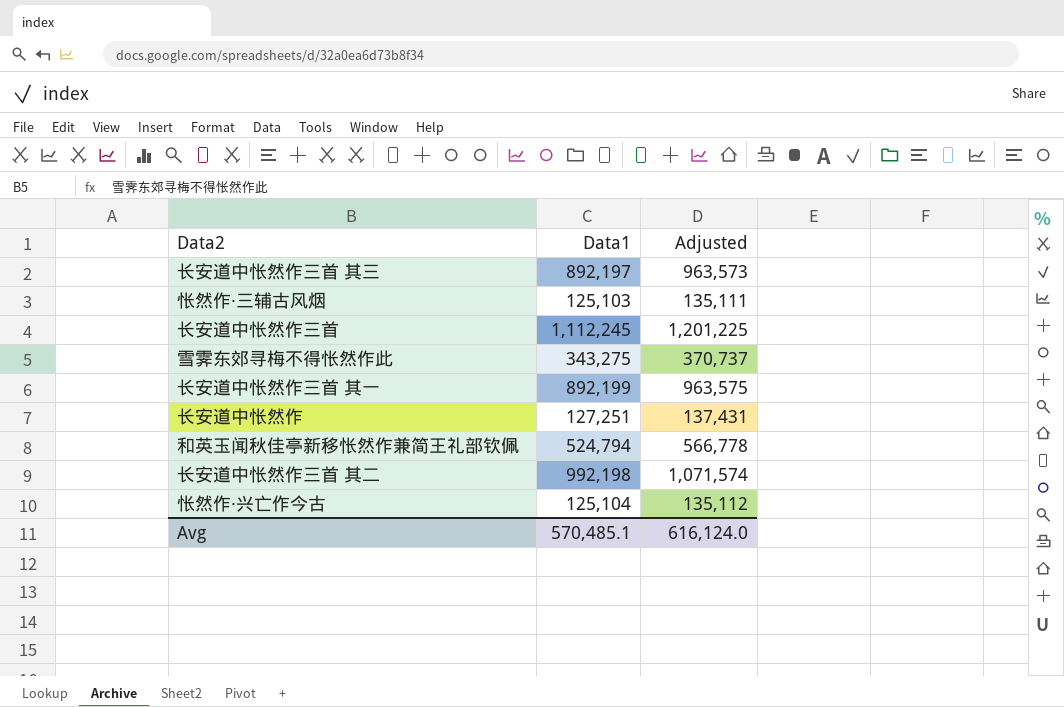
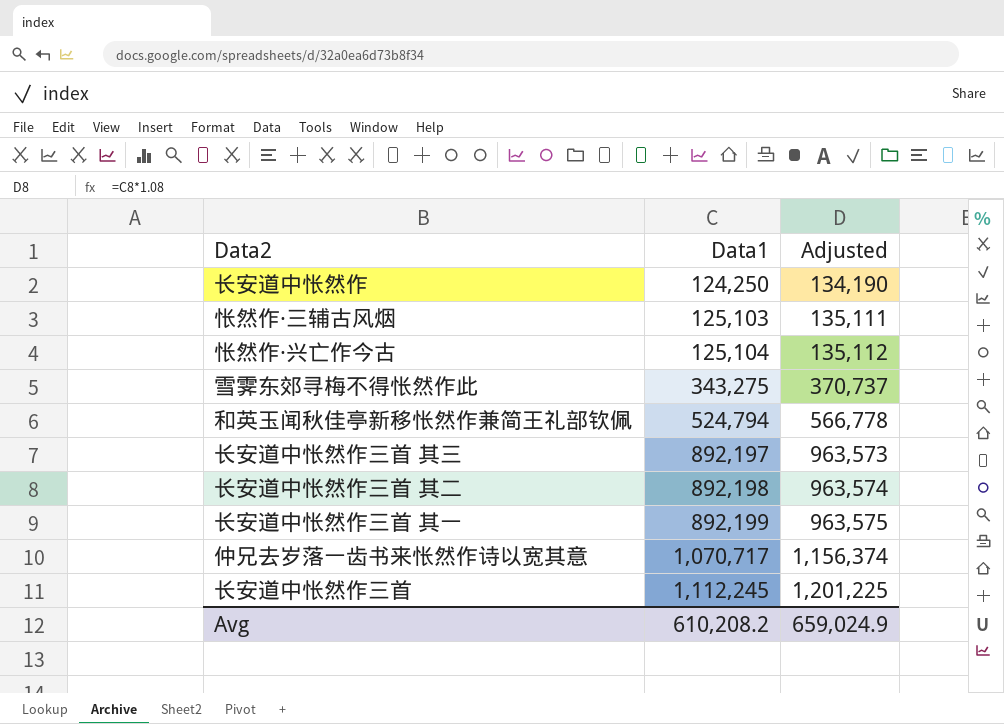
row order: none -> Data1 ascending
长安道中怅然作 | Data1: 127,251 -> 124,250
长安道中怅然作 | Adjusted: 137,431 -> 134,190
长安道中怅然作三首 其二 | Data1: 992,198 -> 892,198
长安道中怅然作三首 其二 | Adjusted: 1,071,574 -> 963,574
row 仲兄去岁落一齿书来怅然作诗以宽其意: none -> 1,070,717 | 1,156,374
Avg | Data1: 570,485.1 -> 610,208.2
Avg | Adjusted: 616,124.0 -> 659,024.9

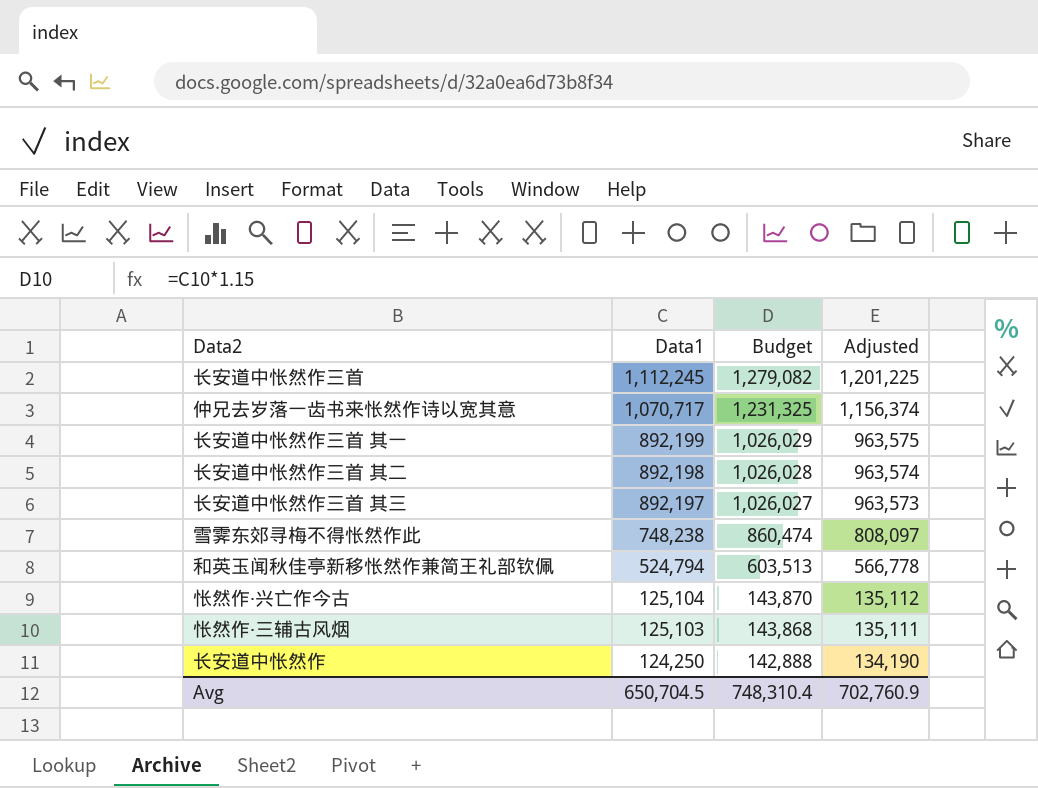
row order: Data1 ascending -> Data1 descending
column Budget | formula: none -> [Data1] * 1.15
雪霁东郊寻梅不得怅然作此 | Data1: 343,275 -> 748,238
雪霁东郊寻梅不得怅然作此 | Adjusted: 370,737 -> 808,097
Avg | Data1: 610,208.2 -> 650,704.5
Avg | Adjusted: 659,024.9 -> 702,760.9

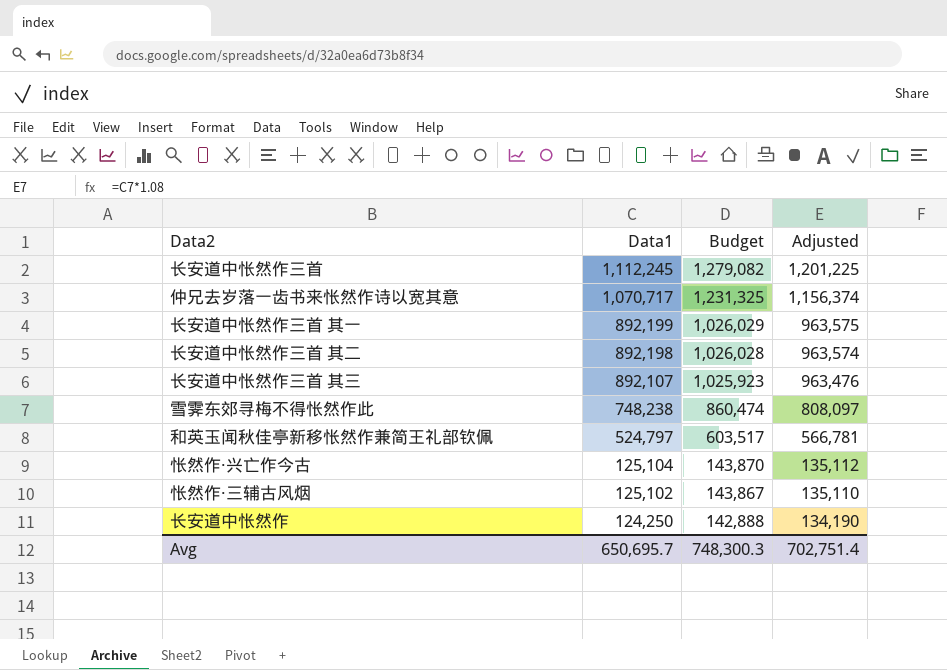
长安道中怅然作三首 其三 | Data1: 892,197 -> 892,107
长安道中怅然作三首 其三 | Budget: 1,026,027 -> 1,025,923
长安道中怅然作三首 其三 | Adjusted: 963,573 -> 963,476
和英玉闻秋佳亭新移怅然作兼简王礼部钦佩 | Data1: 524,794 -> 524,797
和英玉闻秋佳亭新移怅然作兼简王礼部钦佩 | Budget: 603,513 -> 603,517
和英玉闻秋佳亭新移怅然作兼简王礼部钦佩 | Adjusted: 566,778 -> 566,781
怅然作·三辅古风烟 | Data1: 125,103 -> 125,102
怅然作·三辅古风烟 | Budget: 143,868 -> 143,867
怅然作·三辅古风烟 | Adjusted: 135,111 -> 135,110
Avg | Data1: 650,704.5 -> 650,695.7
Avg | Budget: 748,310.4 -> 748,300.3
Avg | Adjusted: 702,760.9 -> 702,751.4

